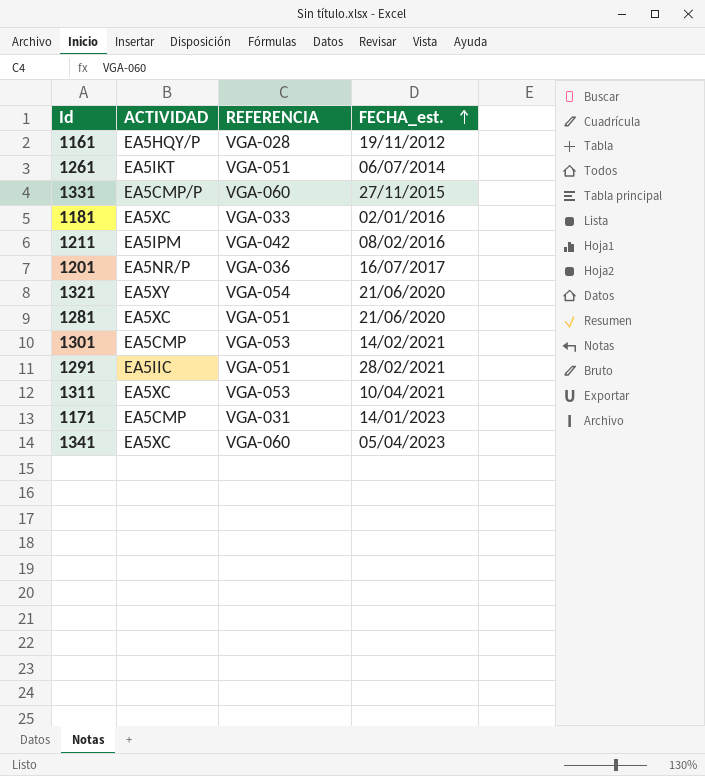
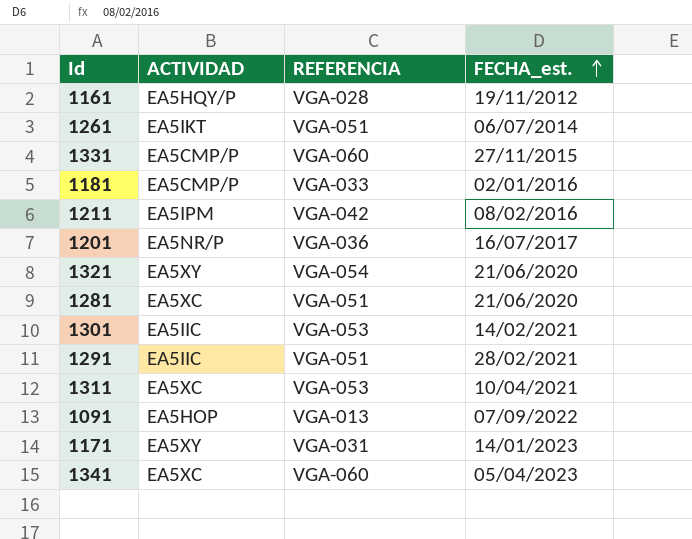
1181 | ACTIVIDAD: EA5XC -> EA5CMP/P
1301 | ACTIVIDAD: EA5CMP -> EA5IIC
row 1091: none -> EA5HOP | VGA-013 | 07/09/2022
1171 | ACTIVIDAD: EA5CMP -> EA5XY

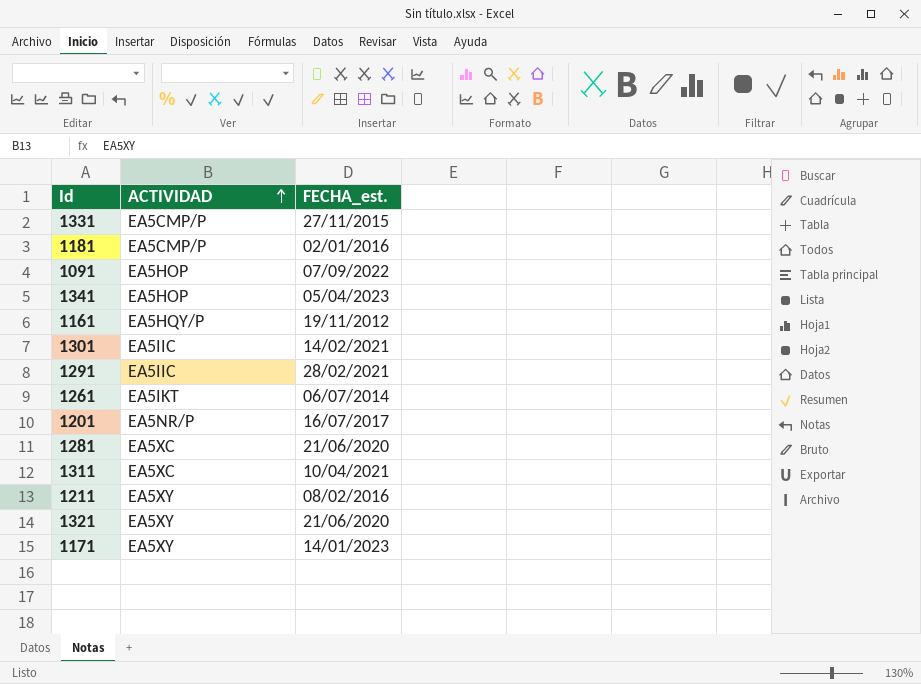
row order: FECHA_est. ascending -> ACTIVIDAD ascending
column REFERENCIA | position: 3 -> none
1341 | ACTIVIDAD: EA5XC -> EA5HOP
1211 | ACTIVIDAD: EA5IPM -> EA5XY

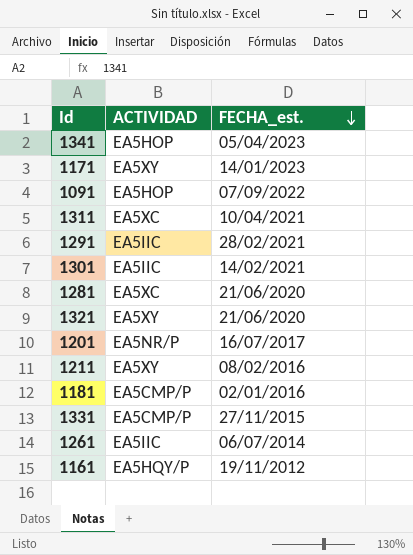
row order: ACTIVIDAD ascending -> FECHA_est. descending
1261 | ACTIVIDAD: EA5IKT -> EA5IIC

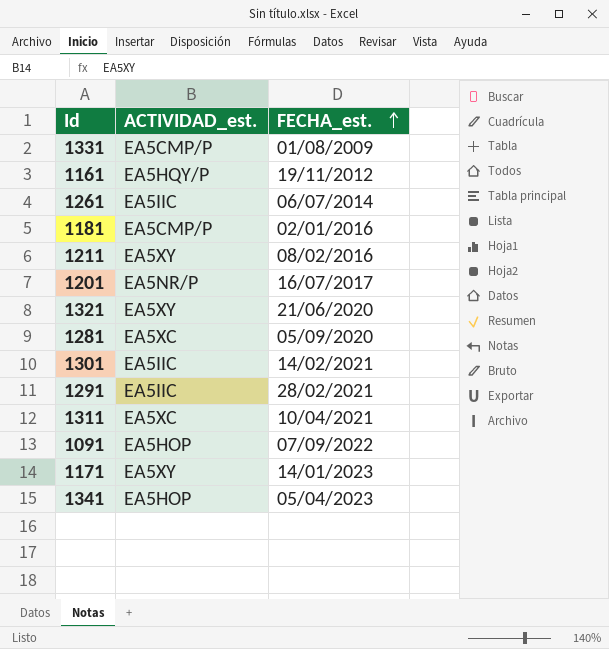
row order: FECHA_est. descending -> FECHA_est. ascending
column name: ACTIVIDAD -> ACTIVIDAD_est.
1331 | FECHA_est.: 27/11/2015 -> 01/08/2009
1281 | FECHA_est.: 21/06/2020 -> 05/09/2020

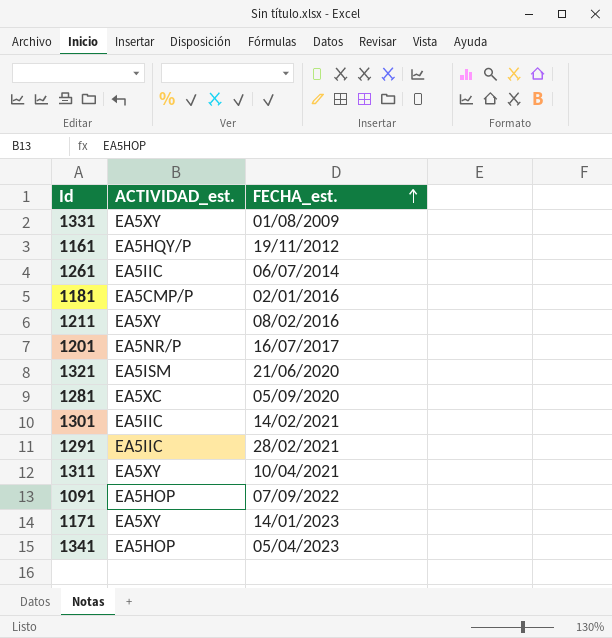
1331 | ACTIVIDAD_est.: EA5CMP/P -> EA5XY
1321 | ACTIVIDAD_est.: EA5XY -> EA5ISM
1311 | ACTIVIDAD_est.: EA5XC -> EA5XY

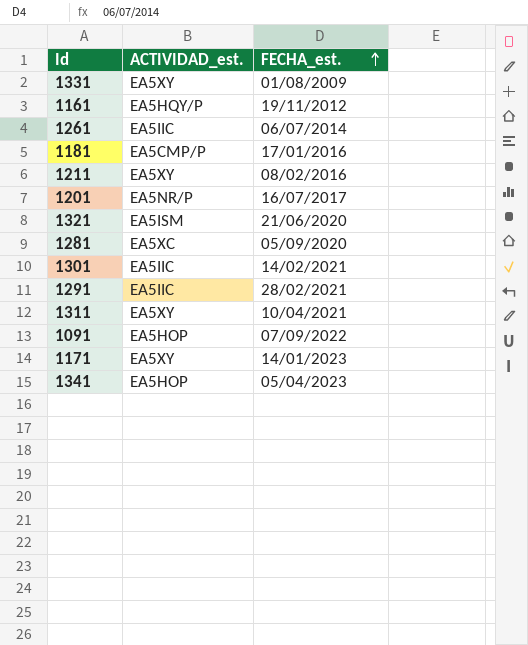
1181 | FECHA_est.: 02/01/2016 -> 17/01/2016

